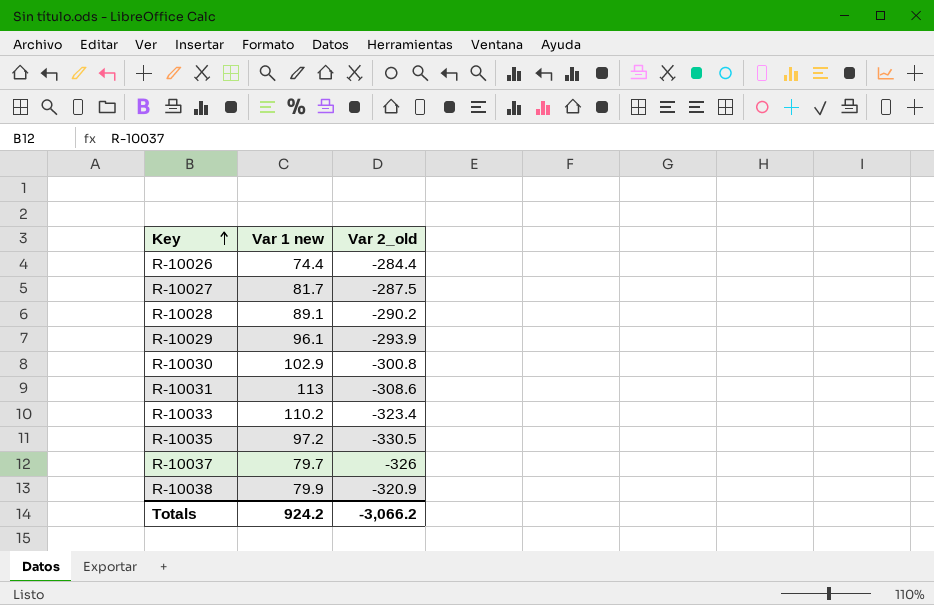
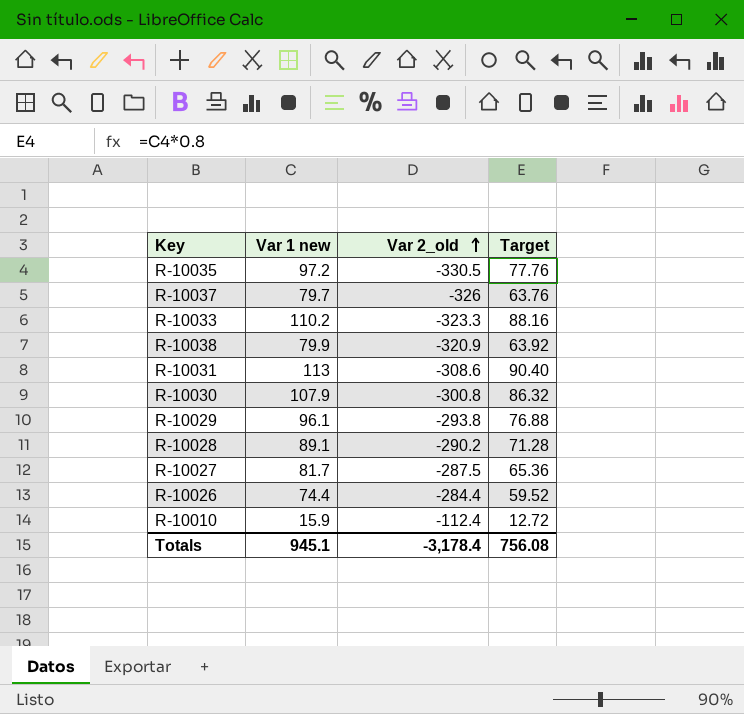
row order: Key ascending -> Var 2_old ascending
column Target | formula: none -> [Var 1 new] * 0.8
R-10033 | Var 2_old: -323.4 -> -323.3
R-10030 | Var 1 new: 102.9 -> 107.9
R-10029 | Var 2_old: -293.9 -> -293.8
row R-10010: none -> 15.9 | -112.4 | 12.72
Totals | Var 1 new: 924.2 -> 945.1
Totals | Var 2_old: -3,066.2 -> -3,178.4

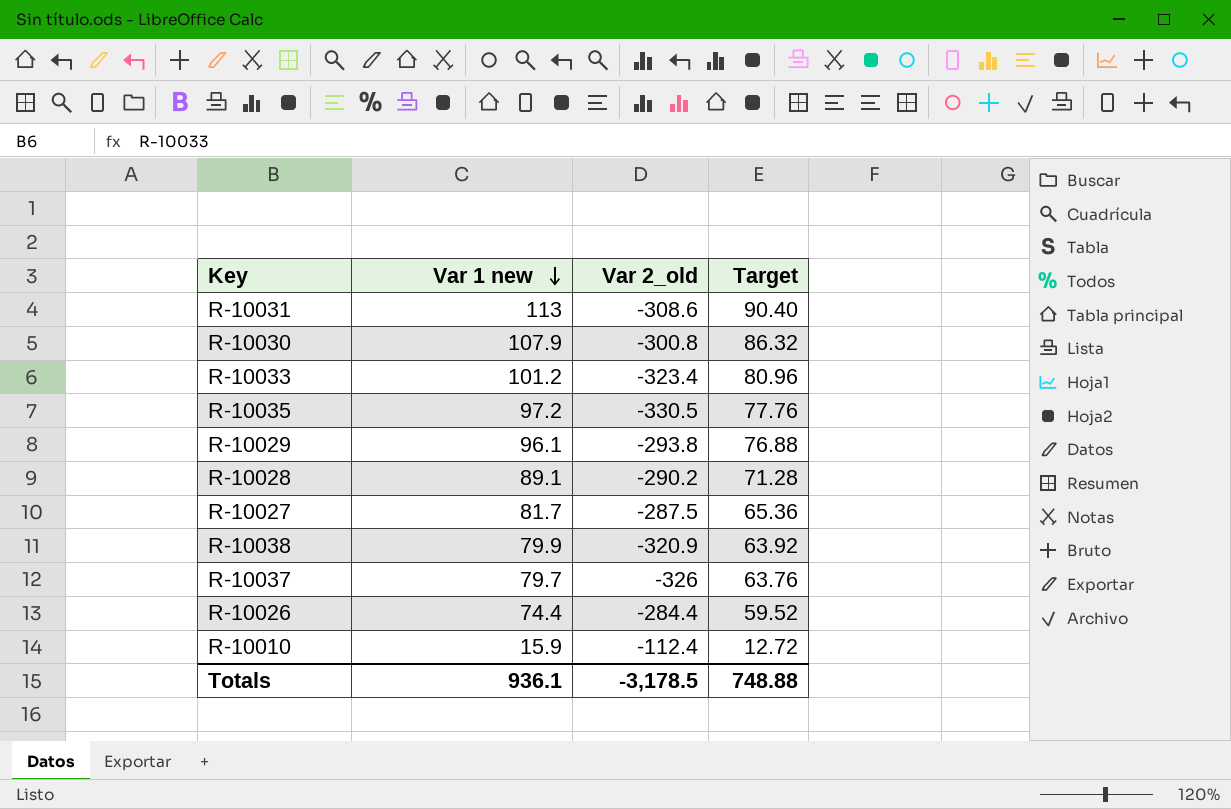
row order: Var 2_old ascending -> Var 1 new descending
R-10033 | Var 1 new: 110.2 -> 101.2
R-10033 | Var 2_old: -323.3 -> -323.4
R-10033 | Target: 88.16 -> 80.96
Totals | Var 1 new: 945.1 -> 936.1
Totals | Var 2_old: -3,178.4 -> -3,178.5
Totals | Target: 756.08 -> 748.88

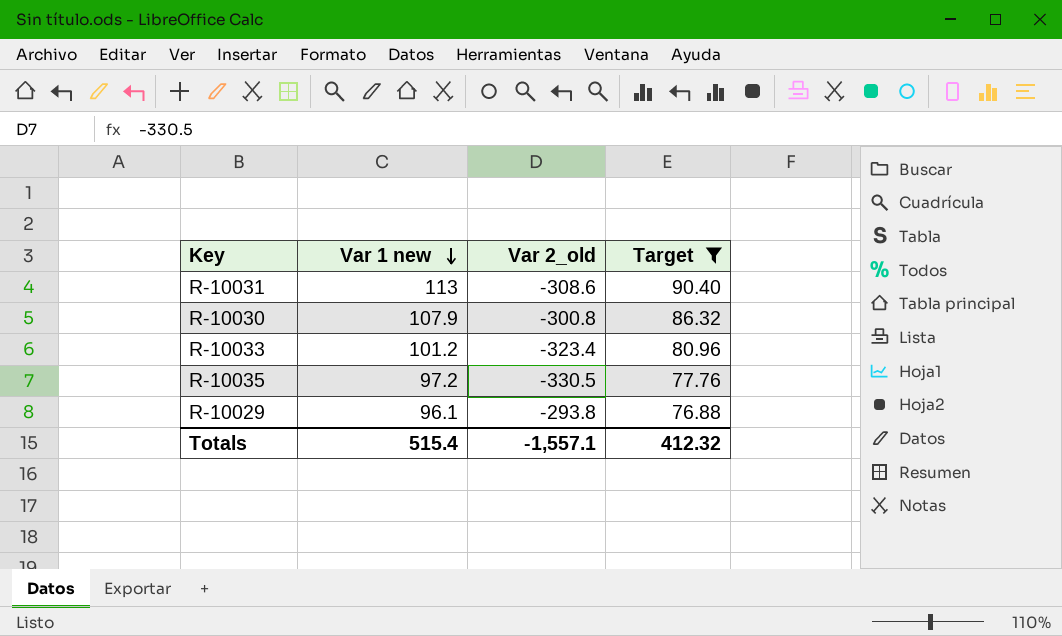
filter: none -> Target >= 76.88
Totals | Var 1 new: 936.1 -> 515.4
Totals | Var 2_old: -3,178.5 -> -1,557.1
Totals | Target: 748.88 -> 412.32

